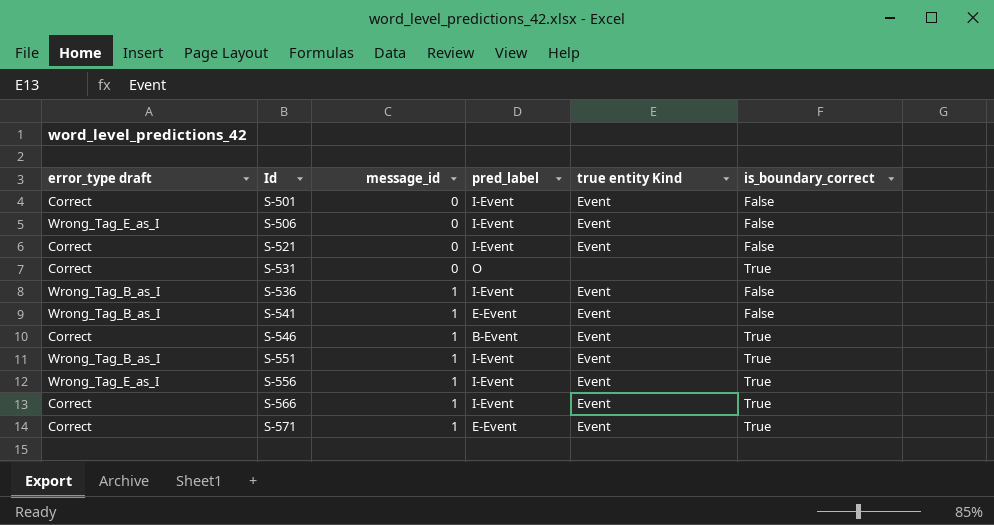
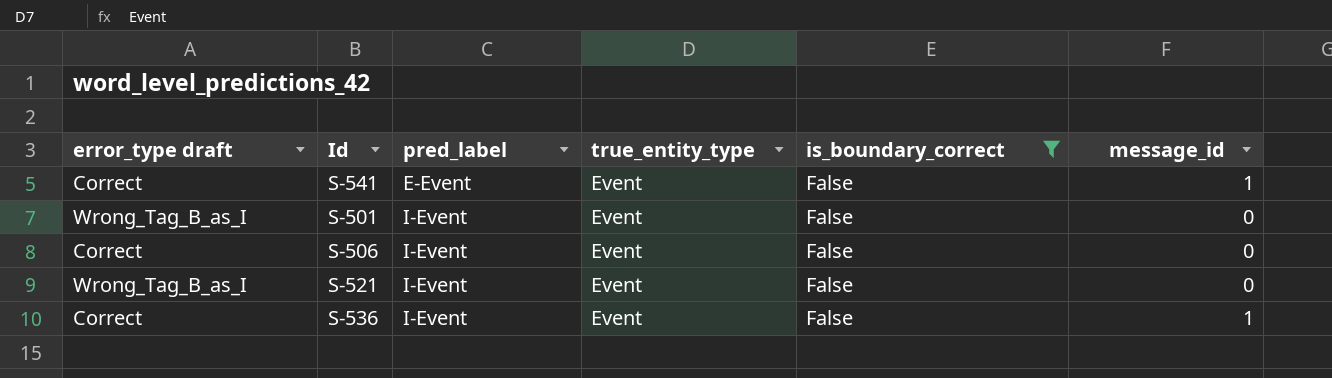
filter: none -> is_boundary_correct = False
row order: Id ascending -> pred_label ascending
column name: true entity Kind -> true_entity_type
column message_id | position: 3 -> 6
S-541 | error_type draft: Wrong_Tag_B_as_I -> Correct
S-501 | error_type draft: Correct -> Wrong_Tag_B_as_I
S-506 | error_type draft: Wrong_Tag_E_as_I -> Correct
S-521 | error_type draft: Correct -> Wrong_Tag_B_as_I
S-536 | error_type draft: Wrong_Tag_B_as_I -> Correct

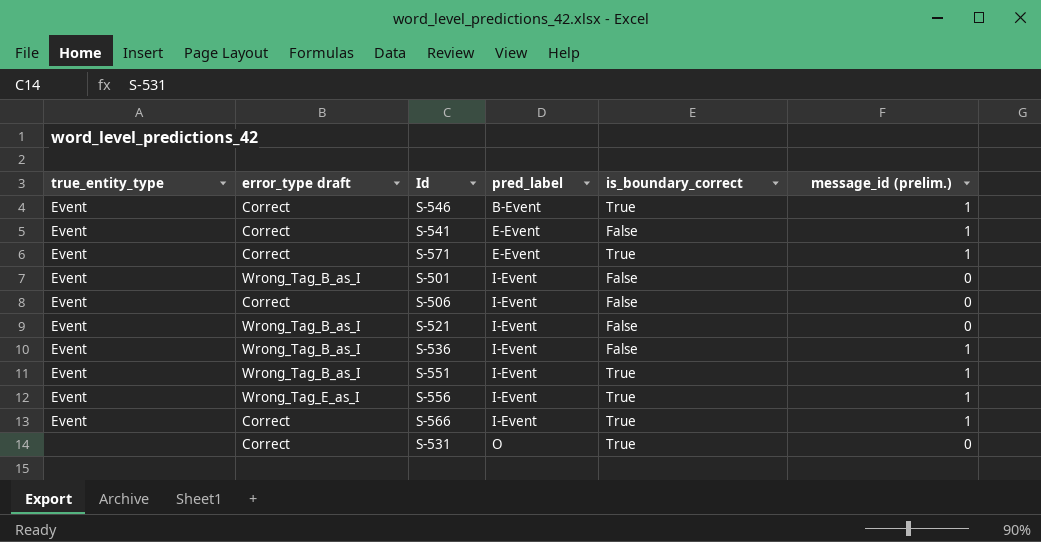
filter: is_boundary_correct = False -> none
column true_entity_type | position: 4 -> 1
column name: message_id -> message_id (prelim.)
S-536 | error_type draft: Correct -> Wrong_Tag_B_as_I

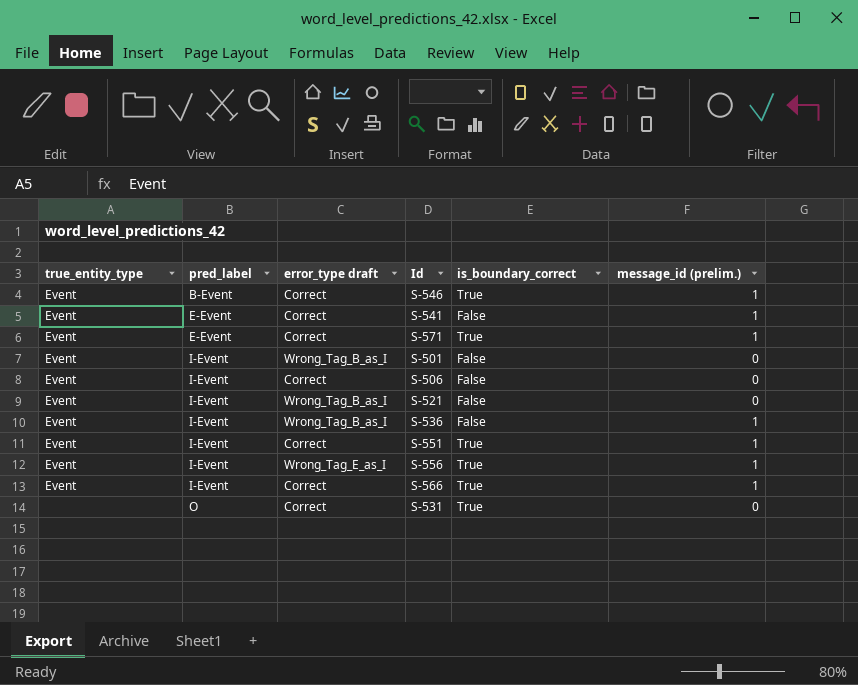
column pred_label | position: 4 -> 2
S-551 | error_type draft: Wrong_Tag_B_as_I -> Correct

